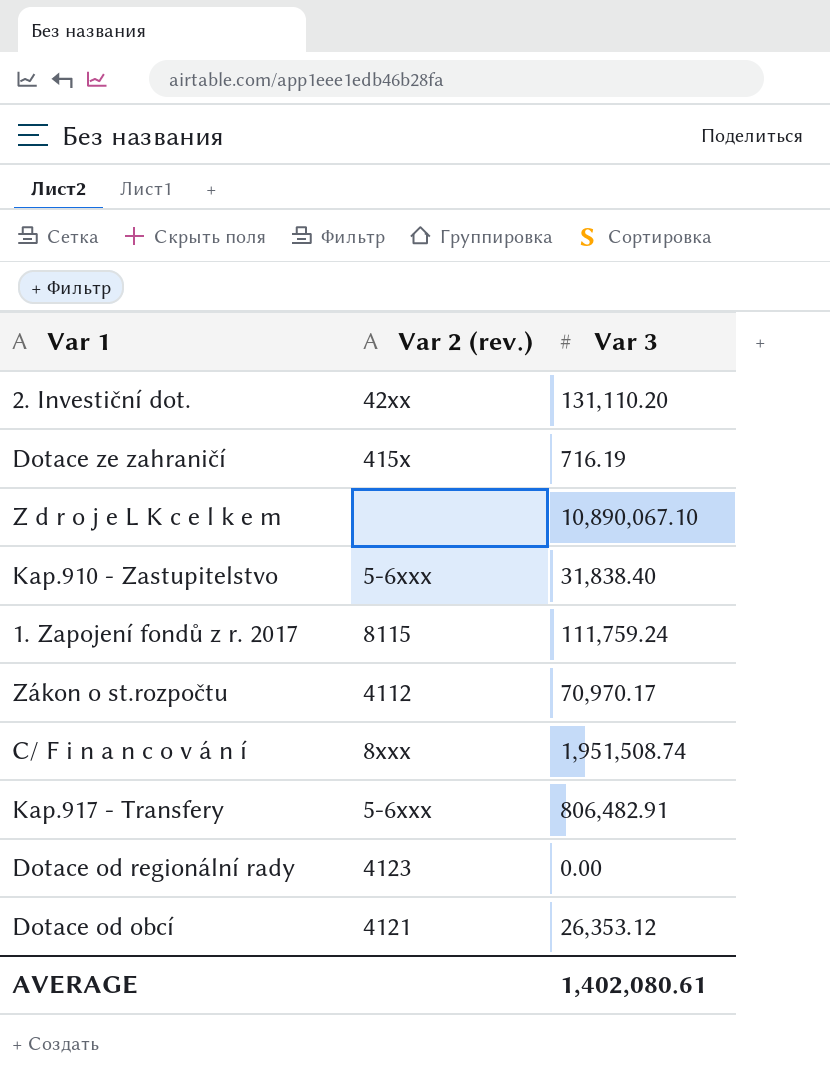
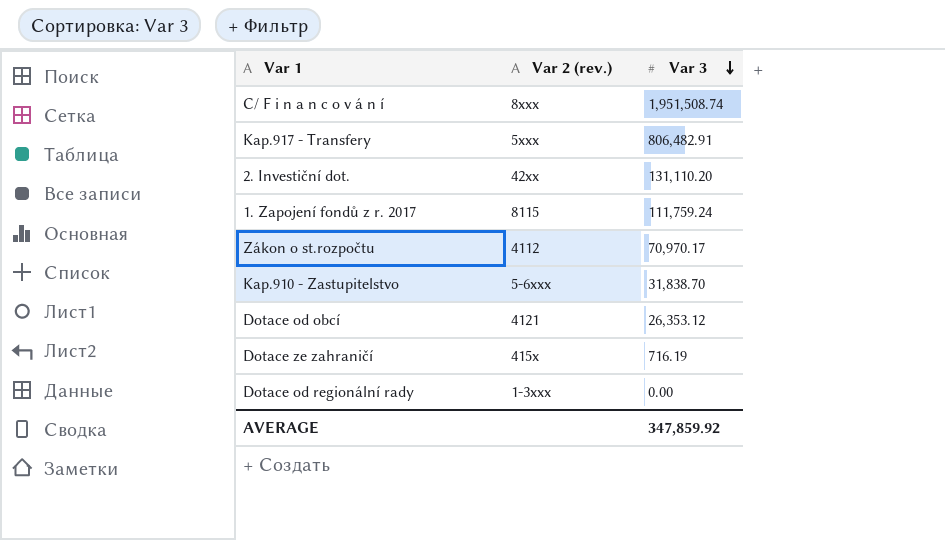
row order: none -> Var 3 descending
row Z d r o j e L K c e l k e m: none | 10,890,067.10 -> none
Kap.917 - Transfery | Var 2 (rev.): 5-6xxx -> 5xxx
Kap.910 - Zastupitelstvo | Var 3: 31,838.40 -> 31,838.70
Dotace od regionální rady | Var 2 (rev.): 4123 -> 1-3xxx
AVERAGE | Var 3: 1,402,080.61 -> 347,859.92

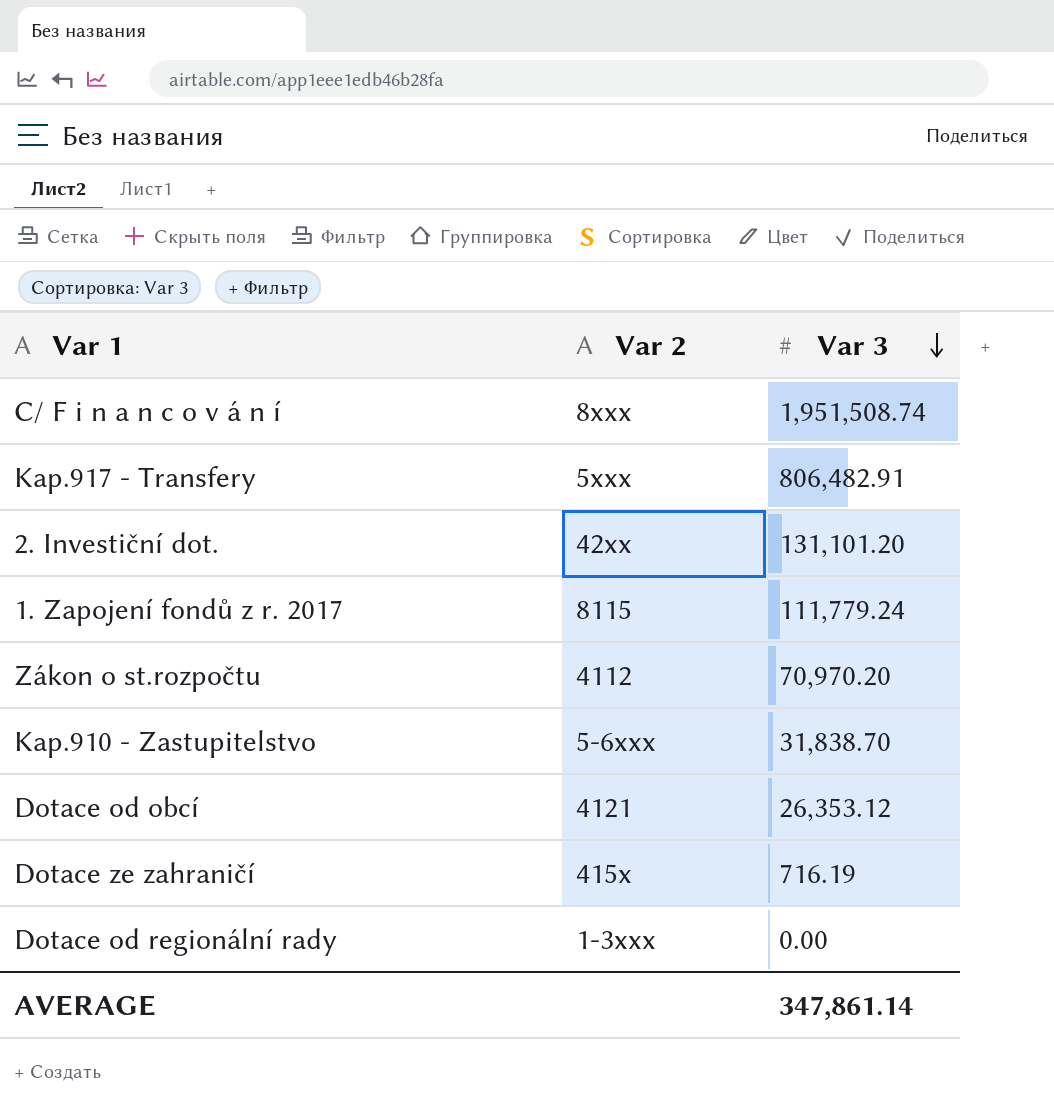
column name: Var 2 (rev.) -> Var 2
2. Investiční dot. | Var 3: 131,110.20 -> 131,101.20
1. Zapojení fondů z r. 2017 | Var 3: 111,759.24 -> 111,779.24
Zákon o st.rozpočtu | Var 3: 70,970.17 -> 70,970.20
AVERAGE | Var 3: 347,859.92 -> 347,861.14

